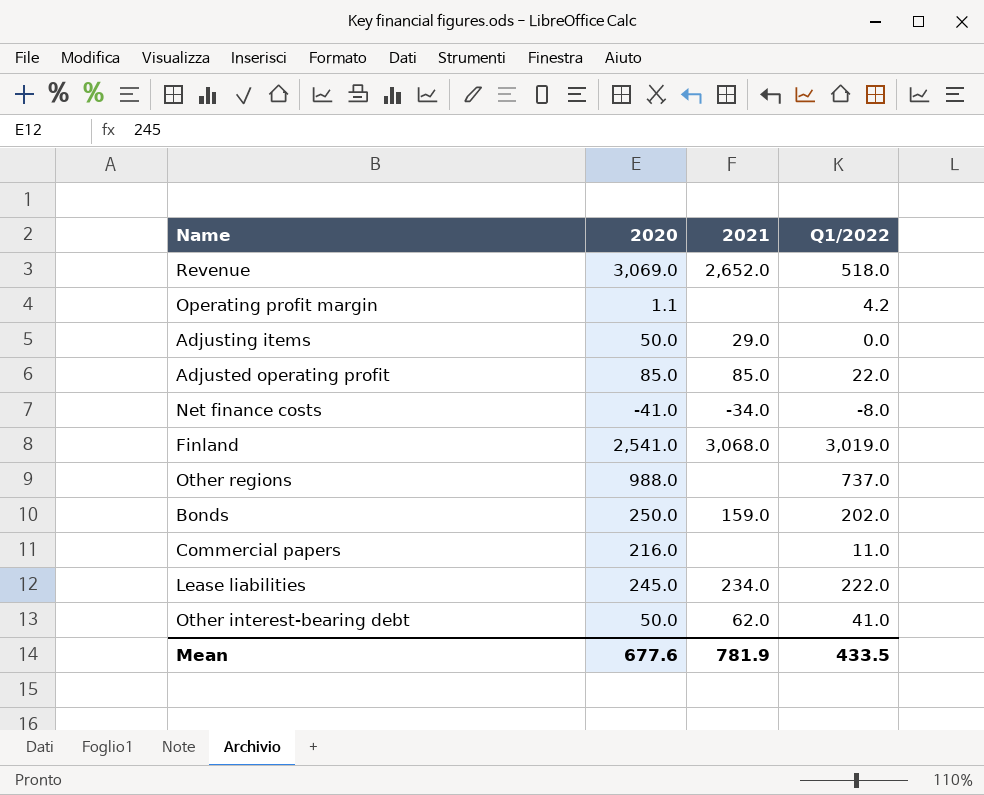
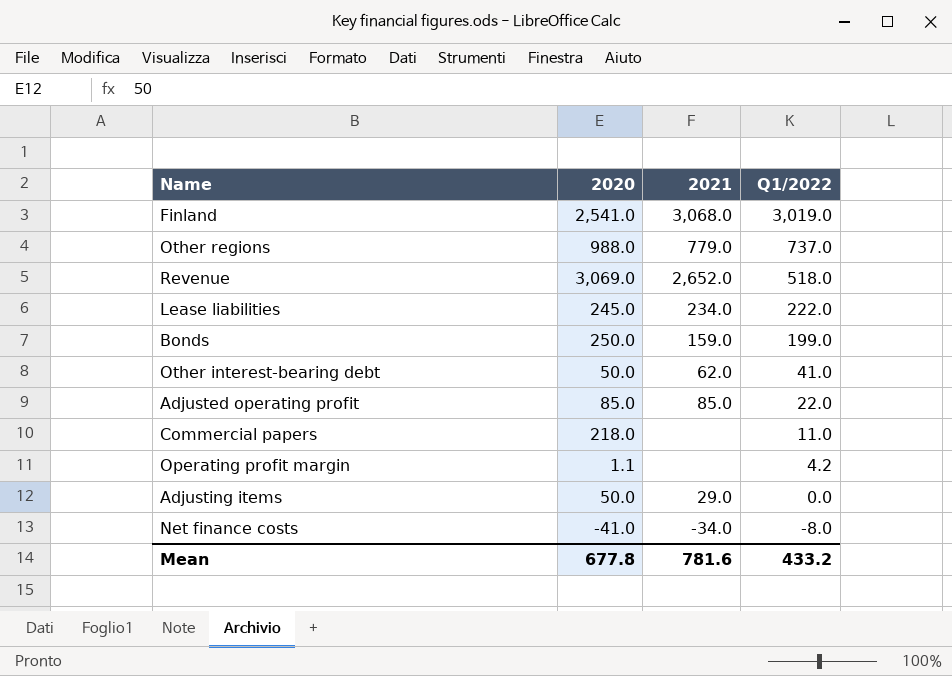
row order: none -> Q1/2022 descending
Other regions | 2021: none -> 779.0
Bonds | Q1/2022: 202.0 -> 199.0
Commercial papers | 2020: 216.0 -> 218.0
Mean | 2020: 677.6 -> 677.8
Mean | 2021: 781.9 -> 781.6
Mean | Q1/2022: 433.5 -> 433.2

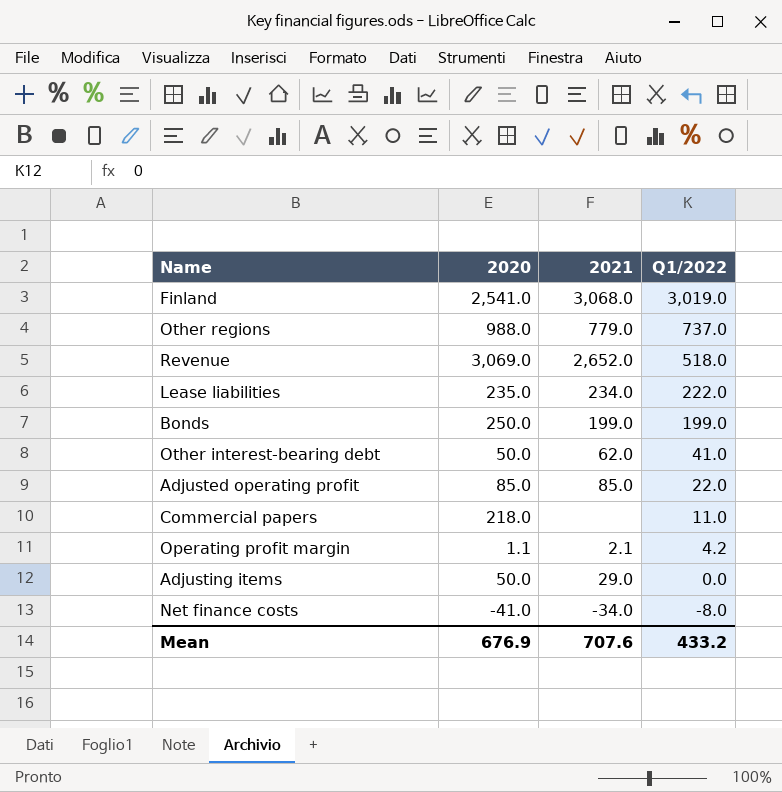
Lease liabilities | 2020: 245.0 -> 235.0
Bonds | 2021: 159.0 -> 199.0
Operating profit margin | 2021: none -> 2.1
Mean | 2020: 677.8 -> 676.9
Mean | 2021: 781.6 -> 707.6

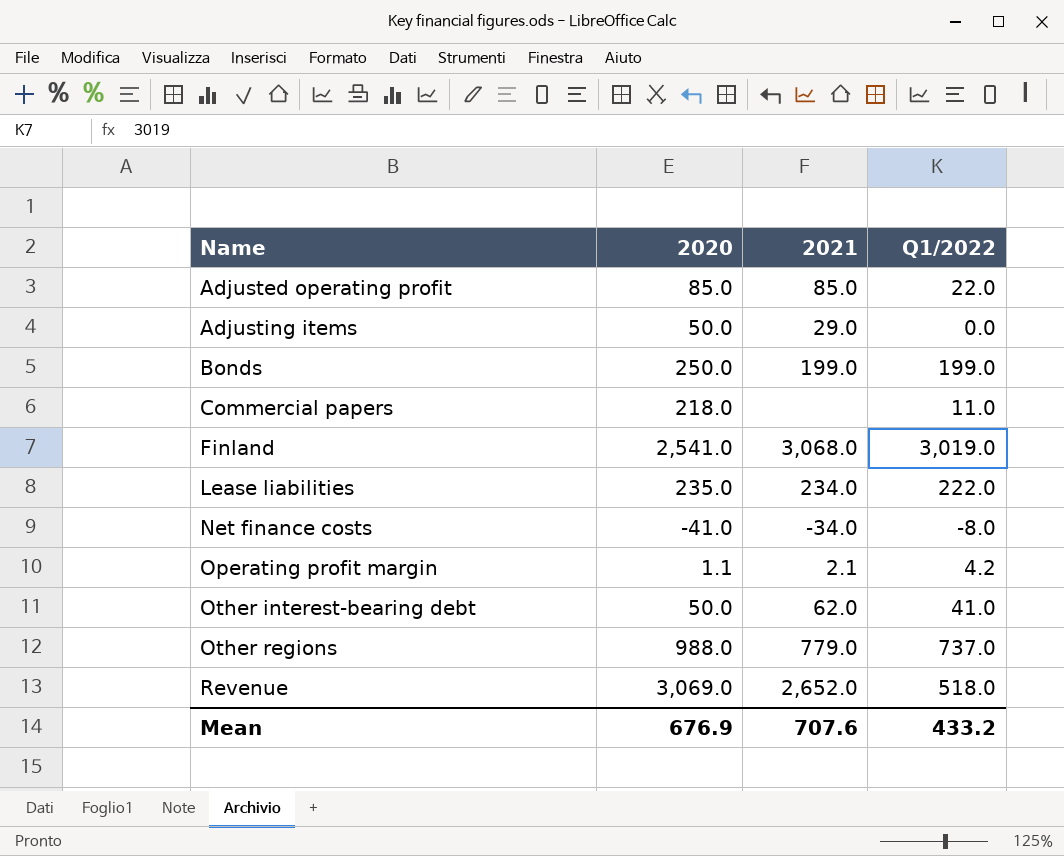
row order: Q1/2022 descending -> Name ascending

